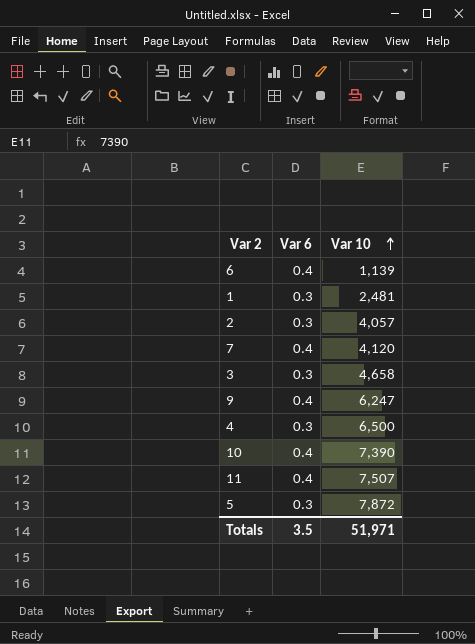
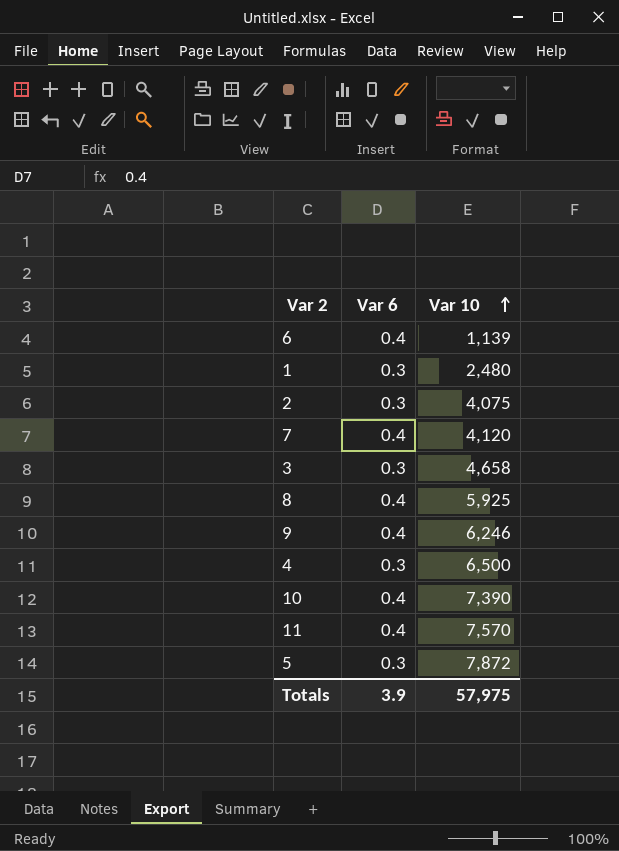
1 | Var 10: 2,481 -> 2,480
2 | Var 10: 4,057 -> 4,075
row 8: none -> 0.4 | 5,925
9 | Var 10: 6,247 -> 6,246
11 | Var 10: 7,507 -> 7,570
Totals | Var 6: 3.5 -> 3.9
Totals | Var 10: 51,971 -> 57,975

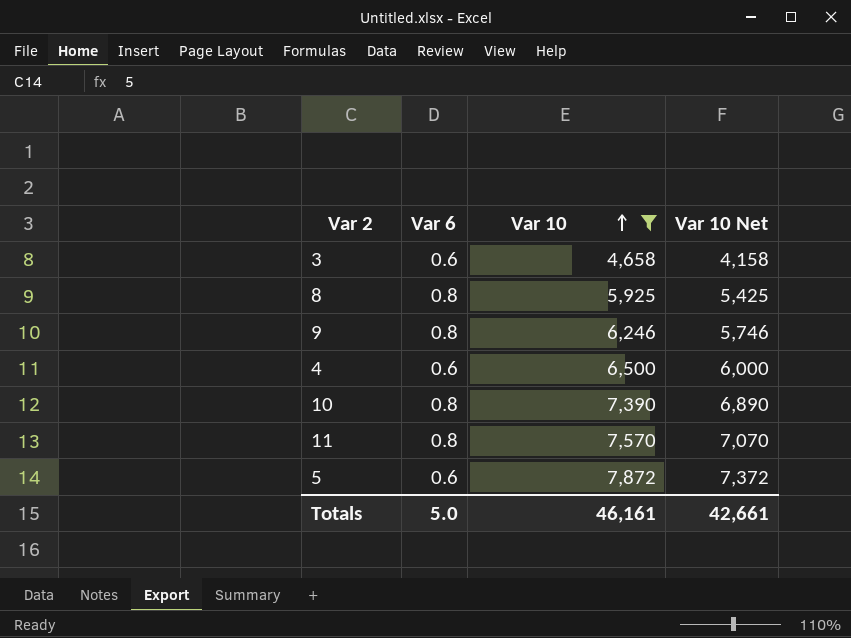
filter: none -> Var 10 >= 4,658
column Var 10 Net | formula: none -> [Var 10] - 500
3 | Var 6: 0.3 -> 0.6
8 | Var 6: 0.4 -> 0.8
9 | Var 6: 0.4 -> 0.8
4 | Var 6: 0.3 -> 0.6
10 | Var 6: 0.4 -> 0.8
11 | Var 6: 0.4 -> 0.8
5 | Var 6: 0.3 -> 0.6
Totals | Var 6: 3.9 -> 5.0
Totals | Var 10: 57,975 -> 46,161

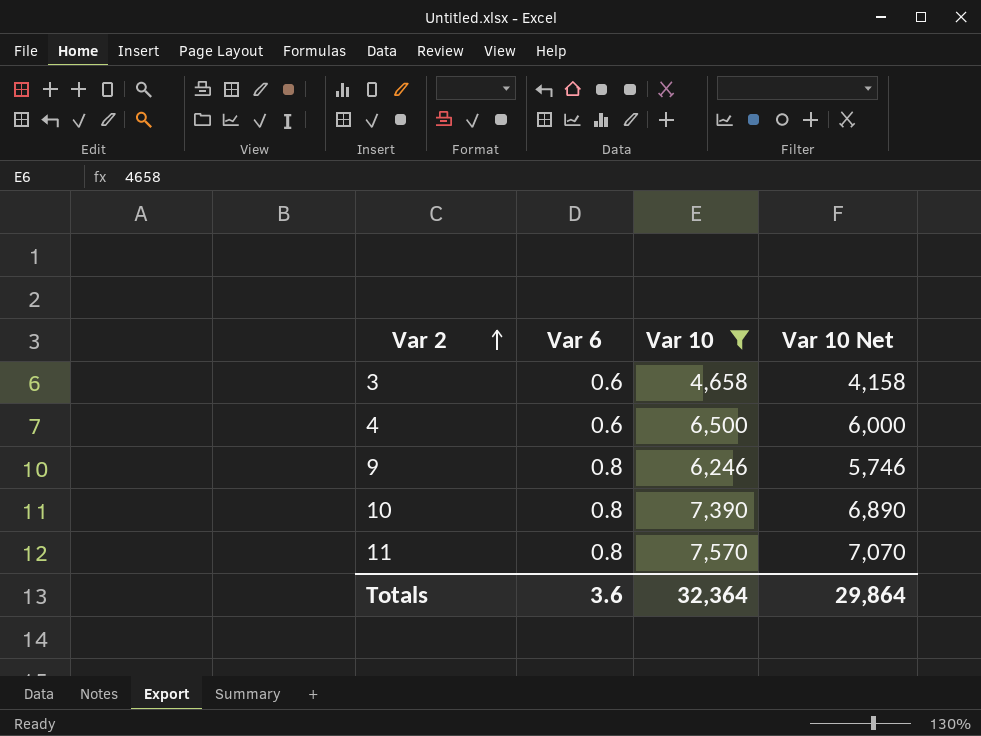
row order: Var 10 ascending -> Var 2 ascending
row 8: 0.8 | 5,925 | 5,425 -> none
row 5: 0.6 | 7,872 | 7,372 -> none
Totals | Var 6: 5.0 -> 3.6
Totals | Var 10: 46,161 -> 32,364
Totals | Var 10 Net: 42,661 -> 29,864

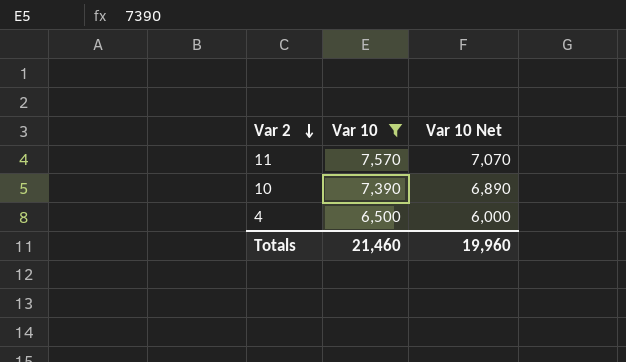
row order: Var 2 ascending -> Var 2 descending
column Var 6 | position: 2 -> none
row 3: 0.6 | 4,658 | 4,158 -> none
row 9: 0.8 | 6,246 | 5,746 -> none
Totals | Var 10: 32,364 -> 21,460
Totals | Var 10 Net: 29,864 -> 19,960

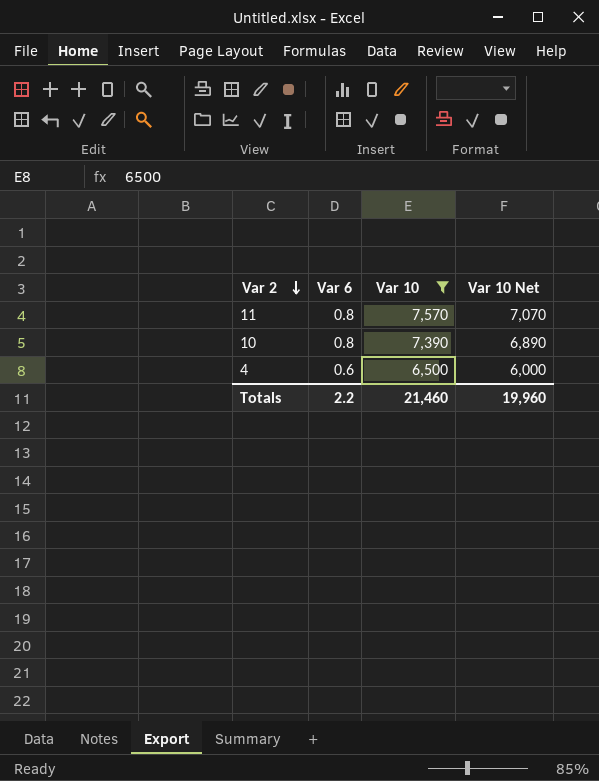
column Var 6 | position: none -> 2

